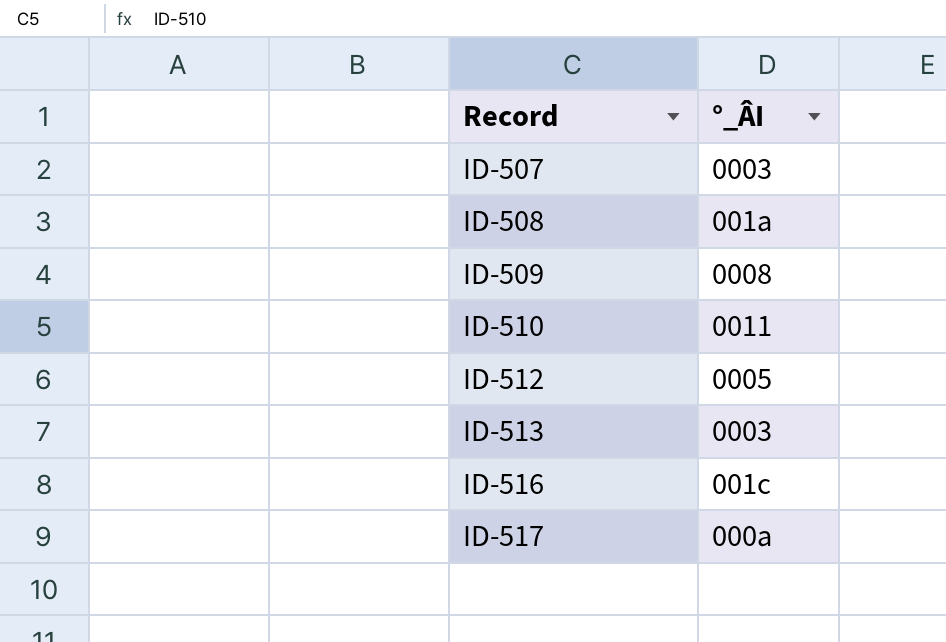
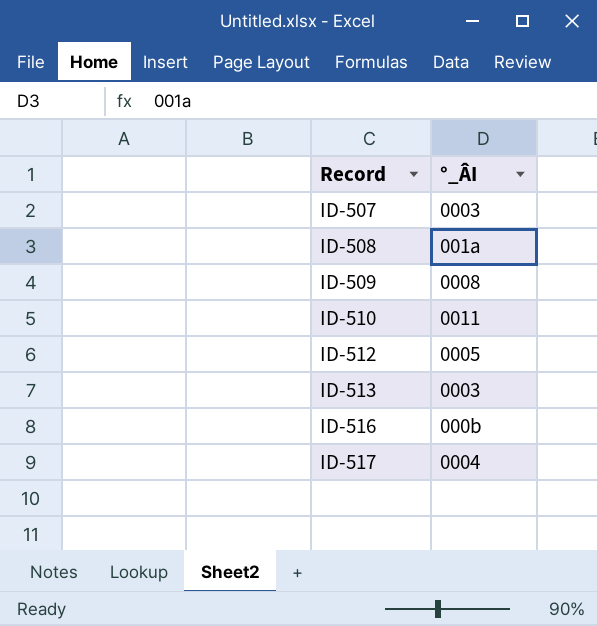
ID-516 | °_ÂI: 001c -> 000b
ID-517 | °_ÂI: 000a -> 0004

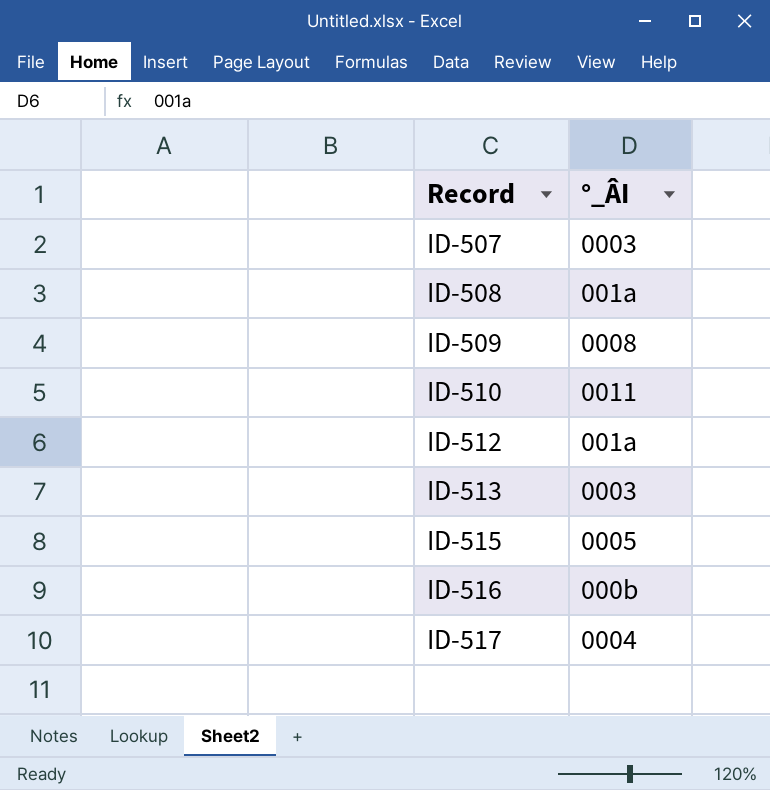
ID-512 | °_ÂI: 0005 -> 001a
row ID-515: none -> 0005

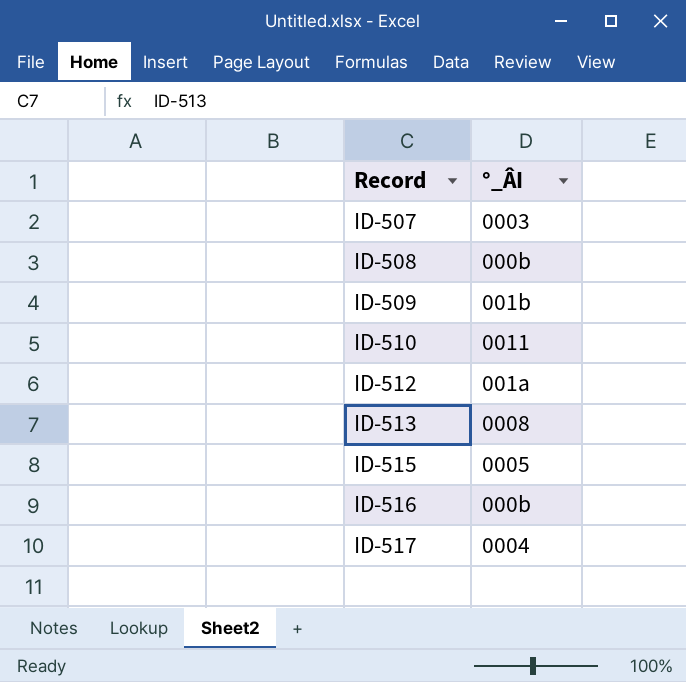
ID-508 | °_ÂI: 001a -> 000b
ID-509 | °_ÂI: 0008 -> 001b
ID-513 | °_ÂI: 0003 -> 0008

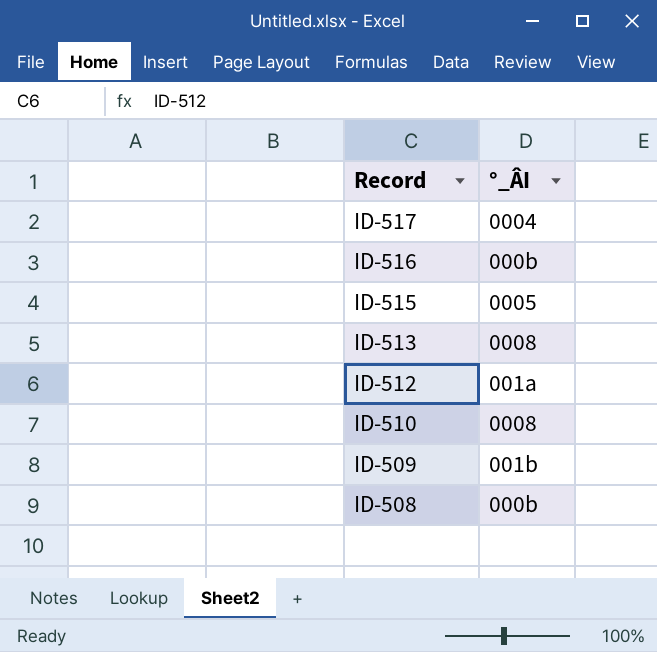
row order: Record ascending -> Record descending
row ID-507: 0003 -> none
ID-510 | °_ÂI: 0011 -> 0008

